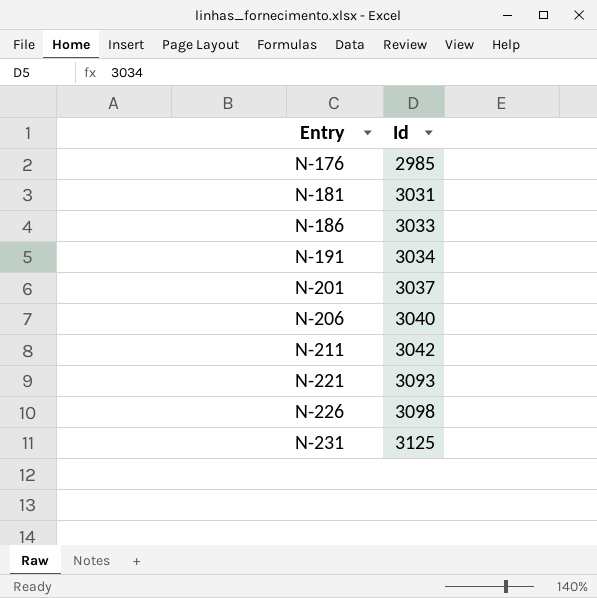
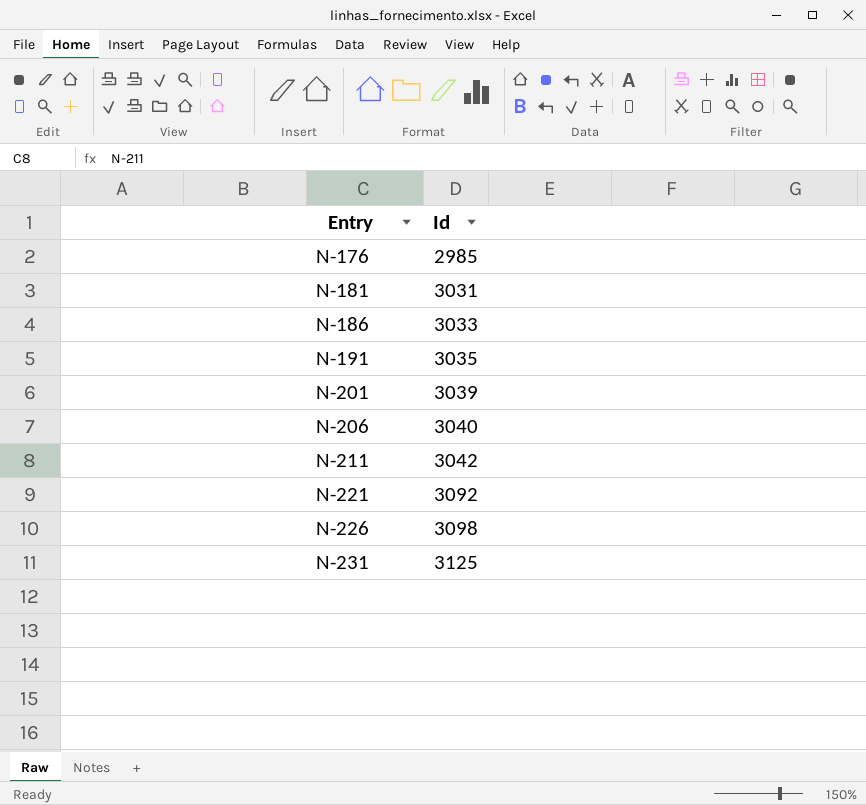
N-191 | Id: 3034 -> 3035
N-201 | Id: 3037 -> 3039
N-221 | Id: 3093 -> 3092

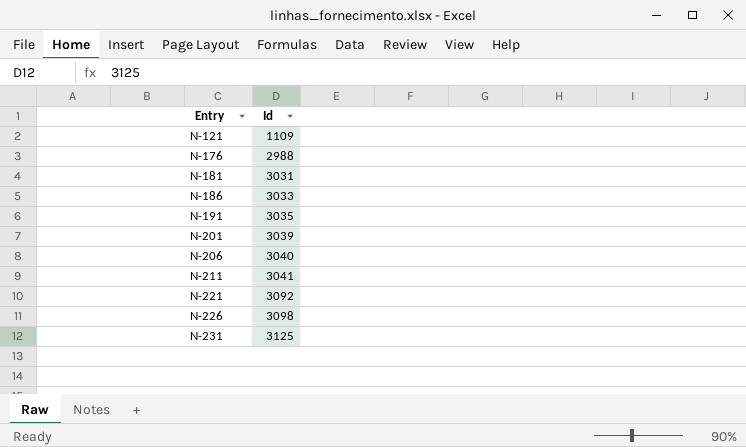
row N-121: none -> 1109
N-176 | Id: 2985 -> 2988
N-211 | Id: 3042 -> 3041

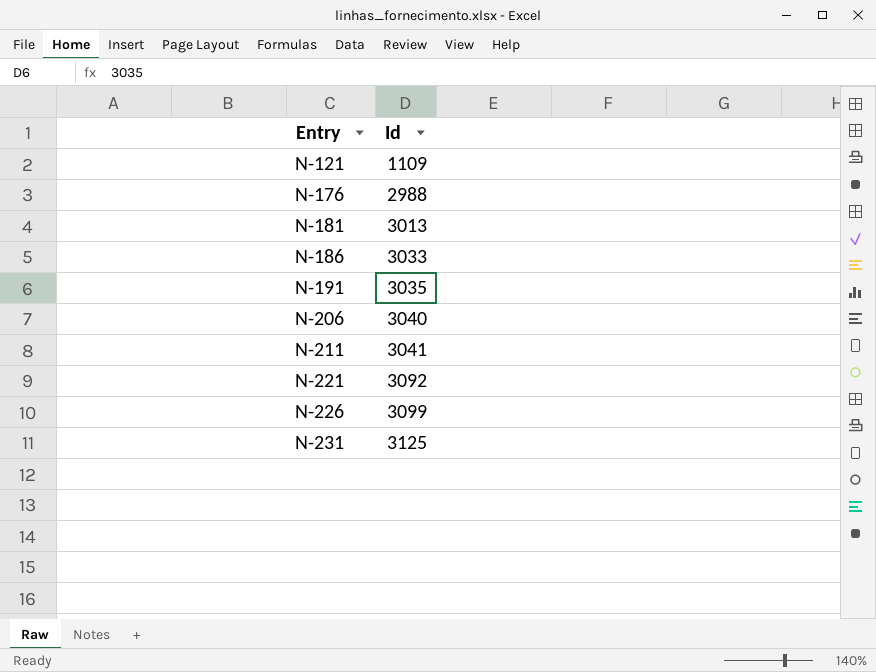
row N-201: 3039 -> none
N-181 | Id: 3031 -> 3013
N-226 | Id: 3098 -> 3099

